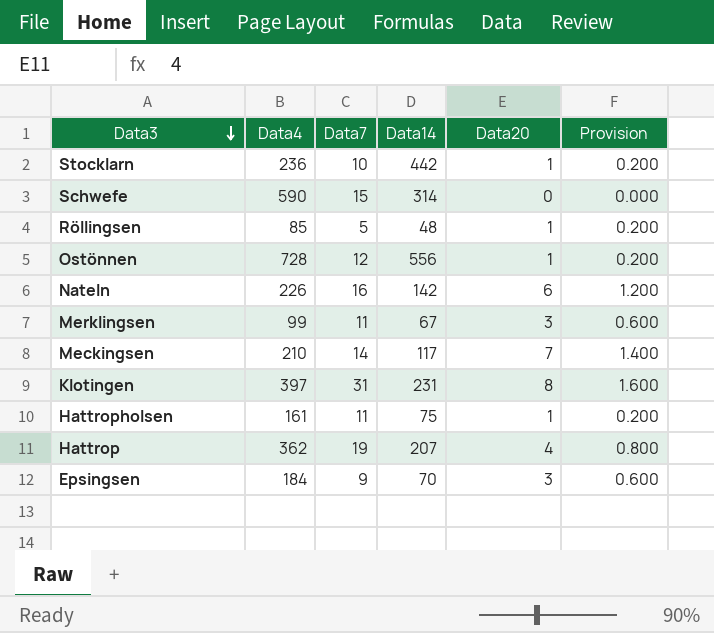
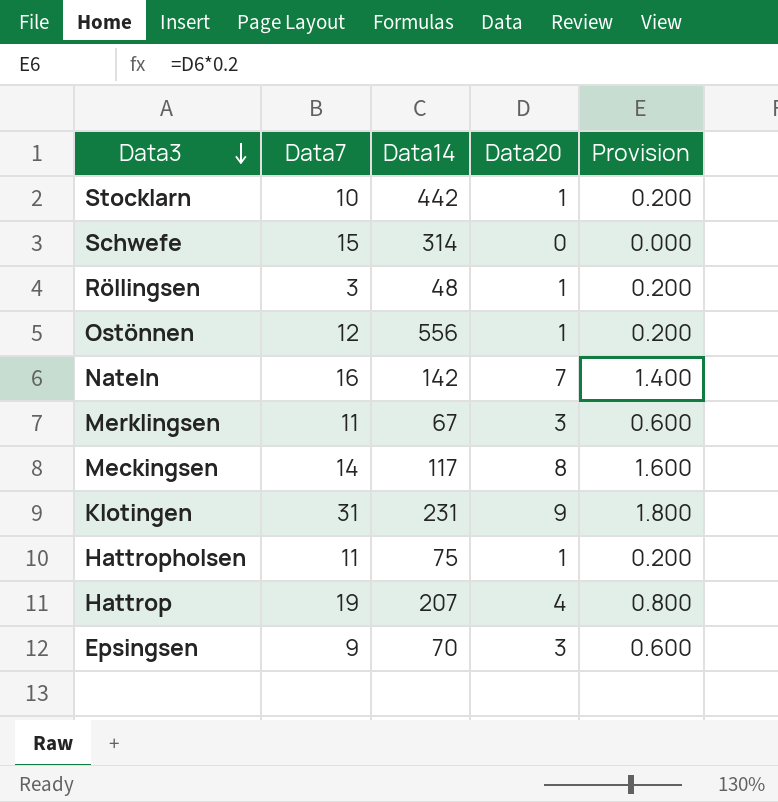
column Data4 | position: 2 -> none
Röllingsen | Data7: 5 -> 3
Nateln | Data20: 6 -> 7
Nateln | Provision: 1.200 -> 1.400
Meckingsen | Data20: 7 -> 8
Meckingsen | Provision: 1.400 -> 1.600
Klotingen | Data20: 8 -> 9
Klotingen | Provision: 1.600 -> 1.800

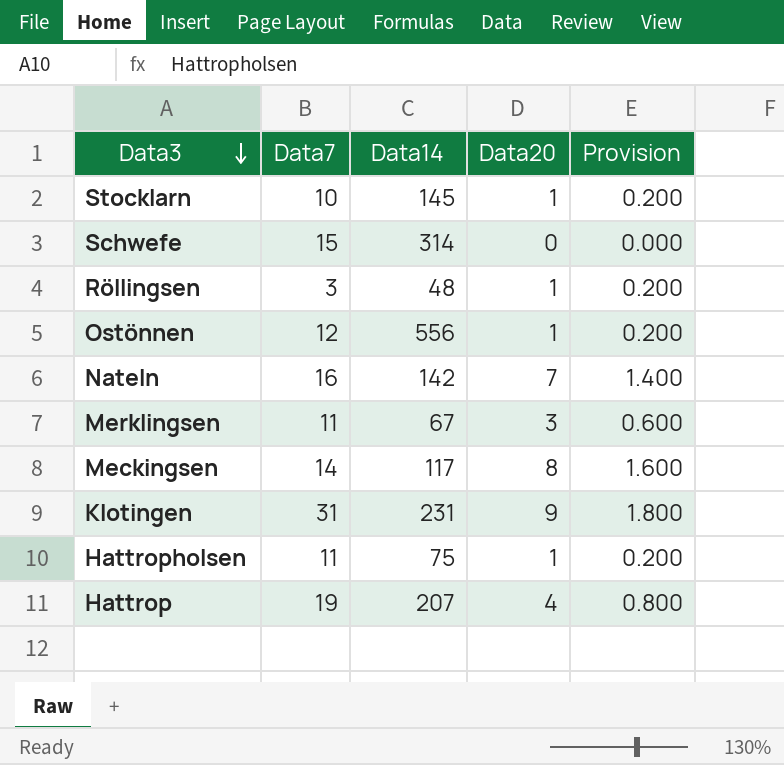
row Epsingsen: 9 | 70 | 3 | 0.600 -> none
Stocklarn | Data14: 442 -> 145

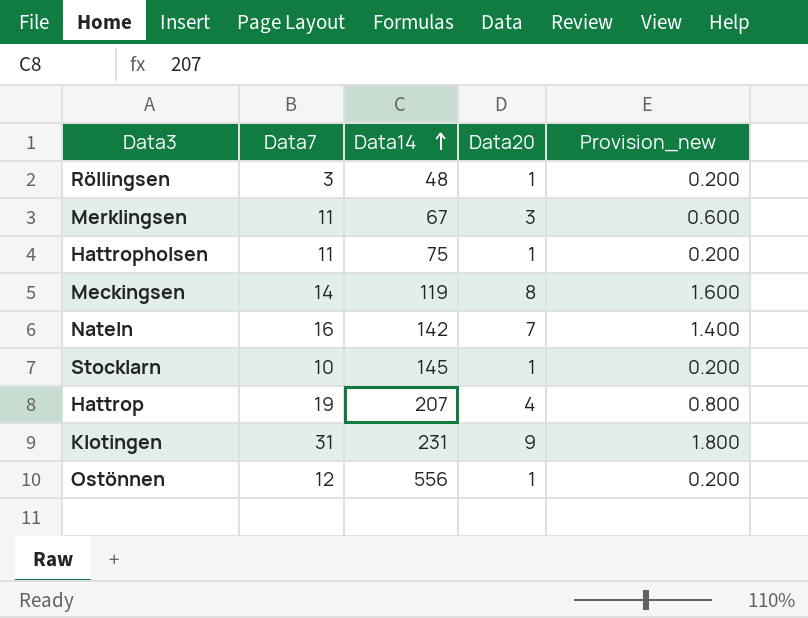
row order: Data3 descending -> Data14 ascending
column name: Provision -> Provision_new
row Schwefe: 15 | 314 | 0 | 0.000 -> none
Meckingsen | Data14: 117 -> 119

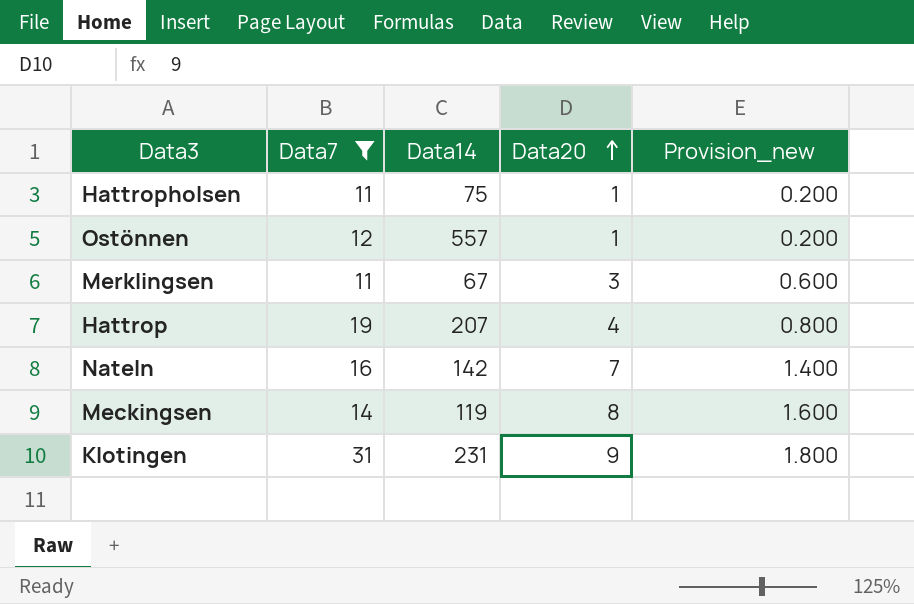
filter: none -> Data7 >= 11
row order: Data14 ascending -> Data20 ascending
Ostönnen | Data14: 556 -> 557

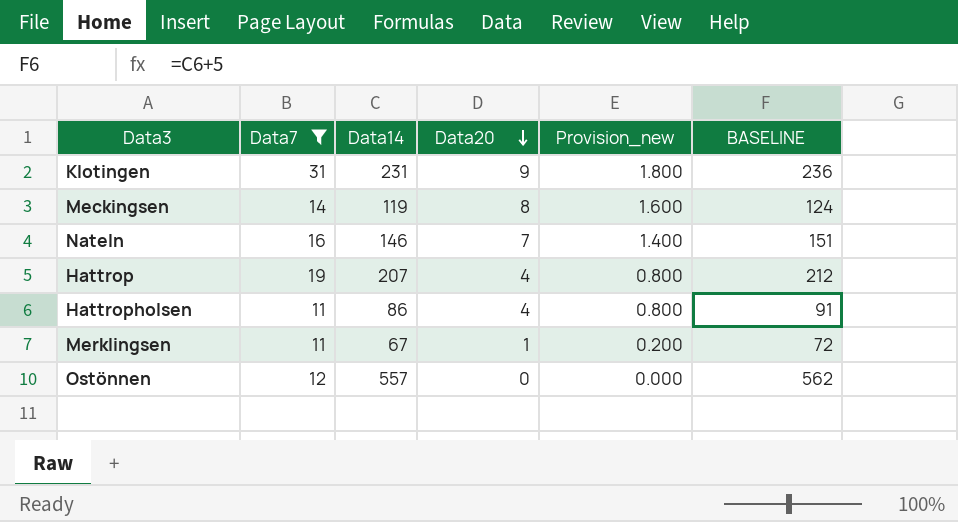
row order: Data20 ascending -> Data20 descending
column BASELINE | formula: none -> [Data14] + 5
Nateln | Data14: 142 -> 146
Hattropholsen | Data14: 75 -> 86
Hattropholsen | Data20: 1 -> 4
Hattropholsen | Provision_new: 0.200 -> 0.800
Merklingsen | Data20: 3 -> 1
Merklingsen | Provision_new: 0.600 -> 0.200
Ostönnen | Data20: 1 -> 0
Ostönnen | Provision_new: 0.200 -> 0.000

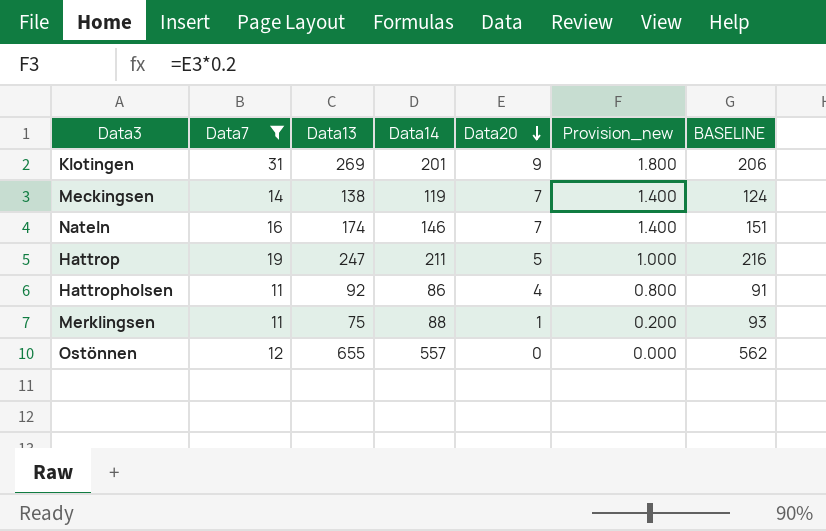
column Data13 | position: none -> 3
Klotingen | Data14: 231 -> 201
Klotingen | BASELINE: 236 -> 206
Meckingsen | Data20: 8 -> 7
Meckingsen | Provision_new: 1.600 -> 1.400
Hattrop | Data14: 207 -> 211
Hattrop | Data20: 4 -> 5
Hattrop | Provision_new: 0.800 -> 1.000
Hattrop | BASELINE: 212 -> 216
Merklingsen | Data14: 67 -> 88
Merklingsen | BASELINE: 72 -> 93

